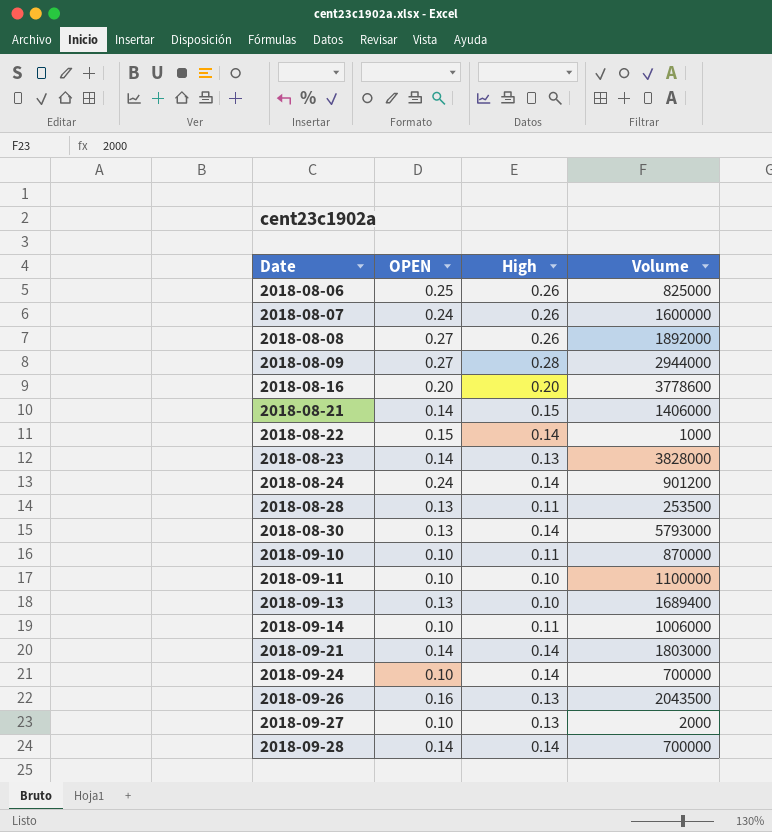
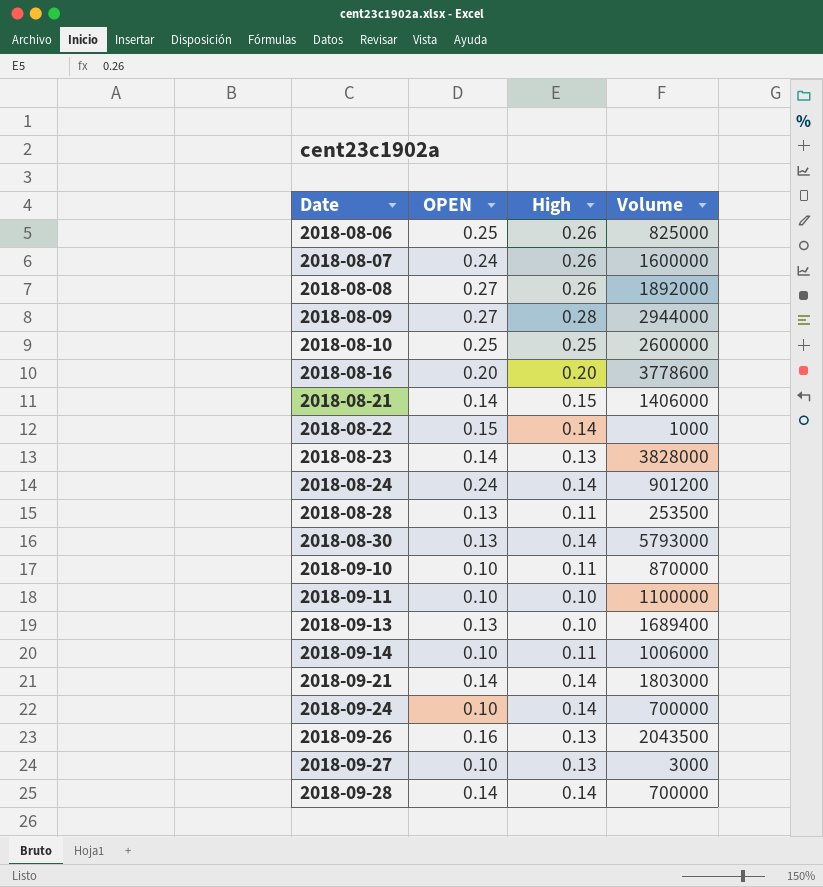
row 2018-08-10: none -> 0.25 | 0.25 | 2600000
2018-09-27 | Volume: 2000 -> 3000

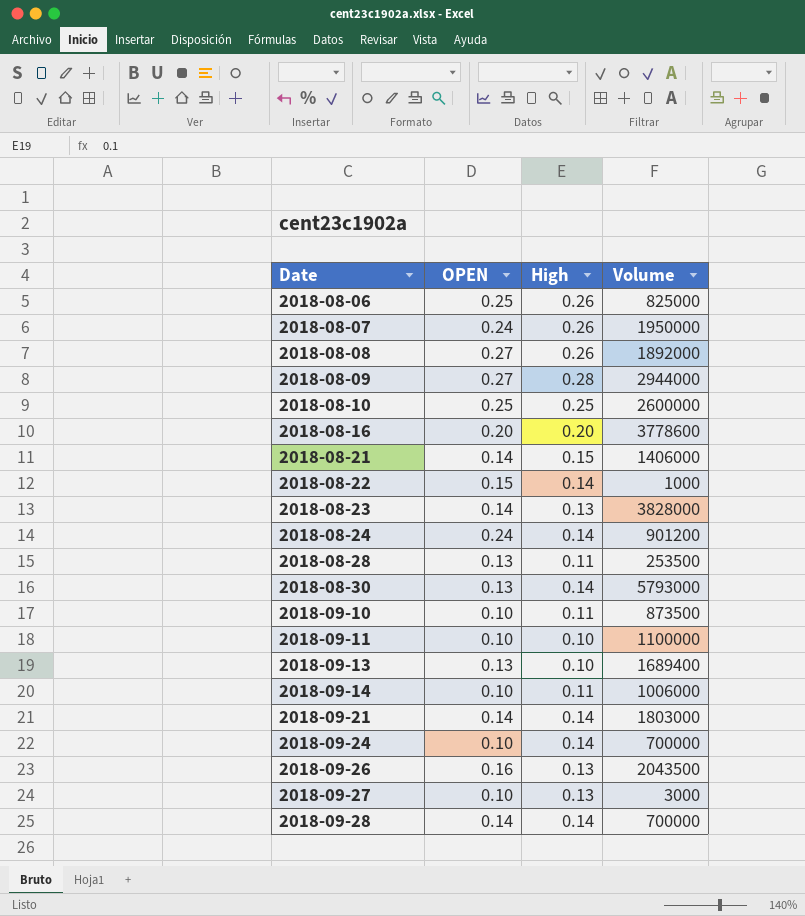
2018-08-07 | Volume: 1600000 -> 1950000
2018-09-10 | Volume: 870000 -> 873500

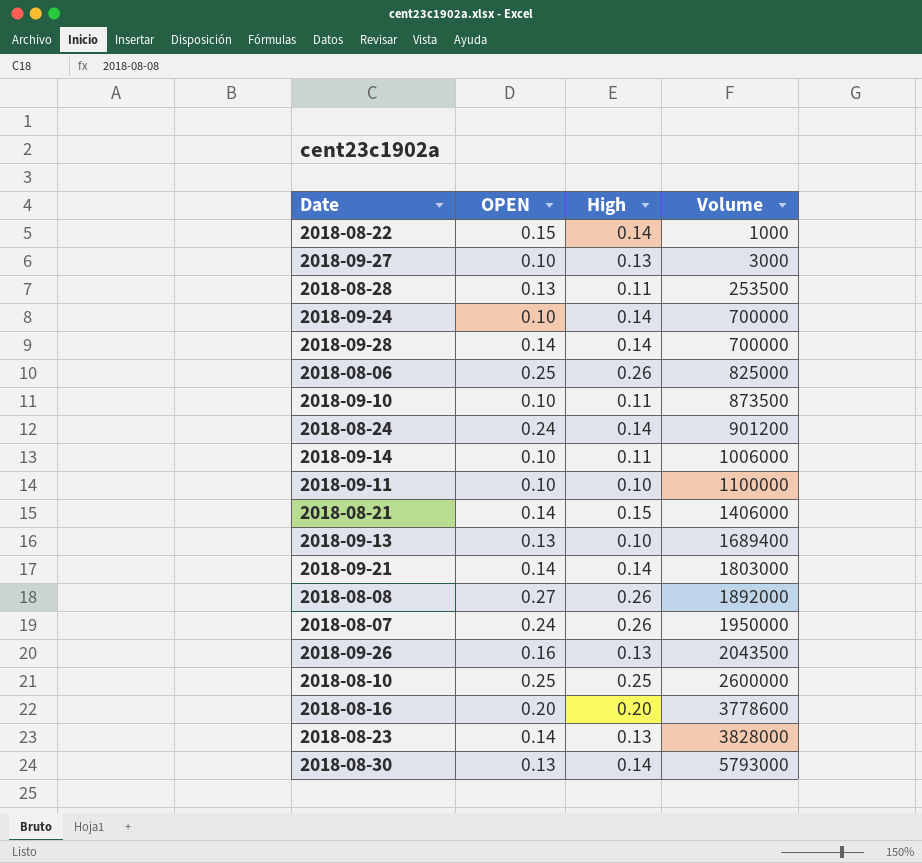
row order: Date ascending -> Volume ascending
row 2018-08-09: 0.27 | 0.28 | 2944000 -> none

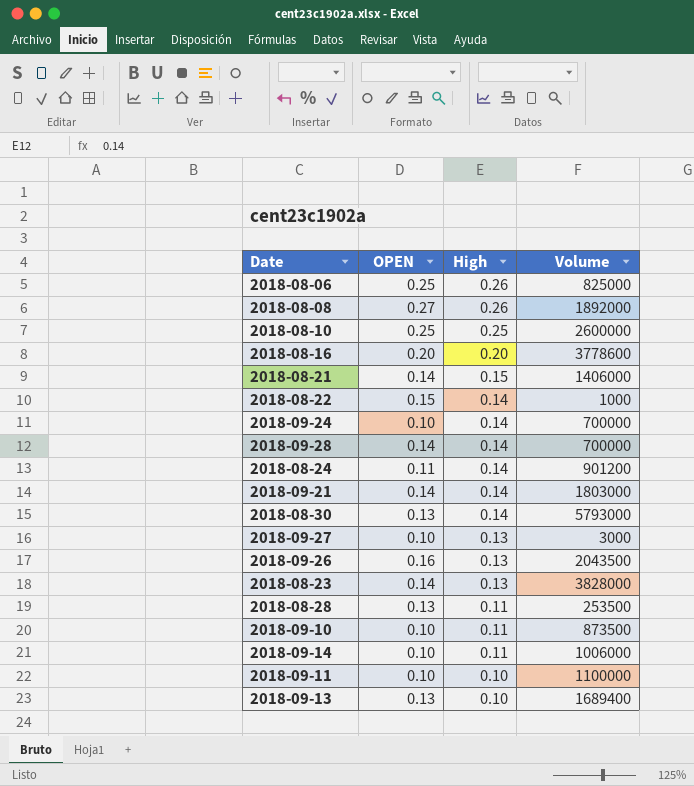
row order: Volume ascending -> High descending
row 2018-08-07: 0.24 | 0.26 | 1950000 -> none
2018-08-24 | OPEN: 0.24 -> 0.11

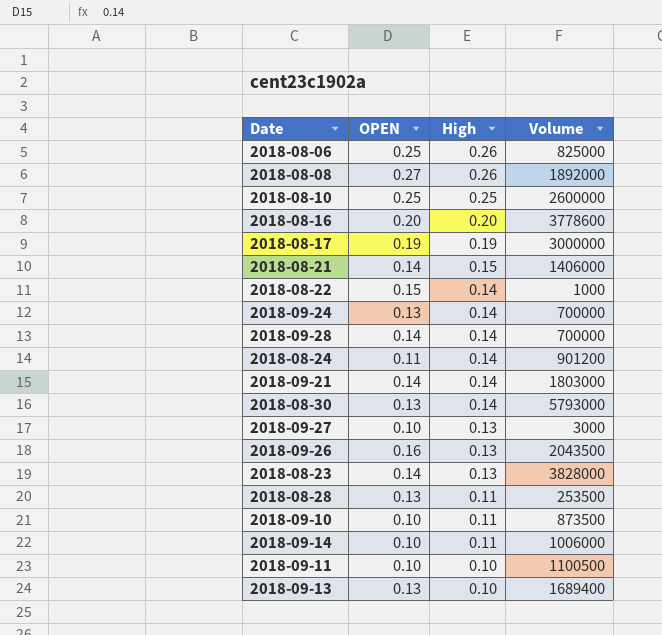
row 2018-08-17: none -> 0.19 | 0.19 | 3000000
2018-09-24 | OPEN: 0.10 -> 0.13
2018-09-11 | Volume: 1100000 -> 1100500

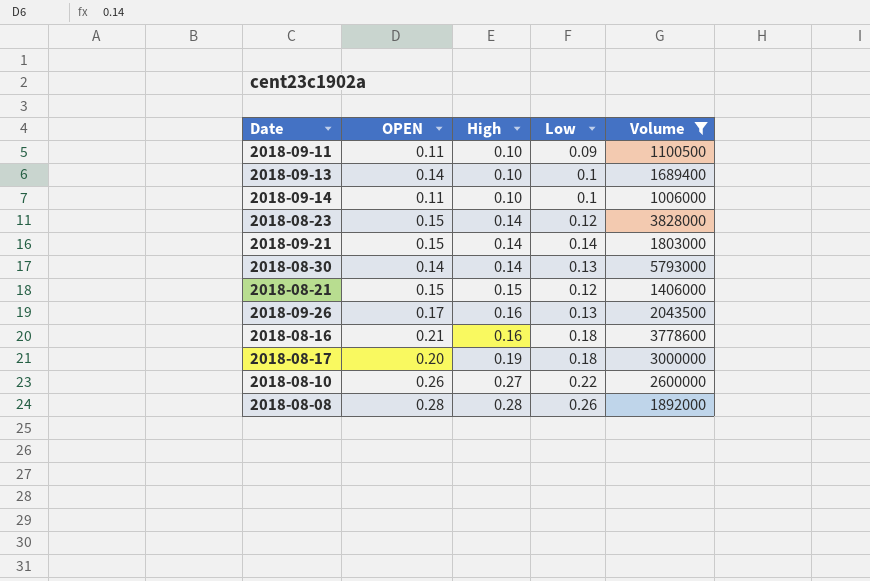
filter: none -> Volume >= 1006000
row order: High descending -> High ascending
column Low | position: none -> 4
2018-09-11 | OPEN: 0.10 -> 0.11
2018-09-13 | OPEN: 0.13 -> 0.14
2018-09-14 | OPEN: 0.10 -> 0.11
2018-09-14 | High: 0.11 -> 0.10
2018-08-23 | OPEN: 0.14 -> 0.15
2018-08-23 | High: 0.13 -> 0.14
2018-09-21 | OPEN: 0.14 -> 0.15
2018-08-30 | OPEN: 0.13 -> 0.14
2018-08-21 | OPEN: 0.14 -> 0.15
2018-09-26 | OPEN: 0.16 -> 0.17
2018-09-26 | High: 0.13 -> 0.16
2018-08-16 | OPEN: 0.20 -> 0.21
2018-08-16 | High: 0.20 -> 0.16
2018-08-17 | OPEN: 0.19 -> 0.20
2018-08-10 | OPEN: 0.25 -> 0.26
2018-08-10 | High: 0.25 -> 0.27
2018-08-08 | OPEN: 0.27 -> 0.28
2018-08-08 | High: 0.26 -> 0.28

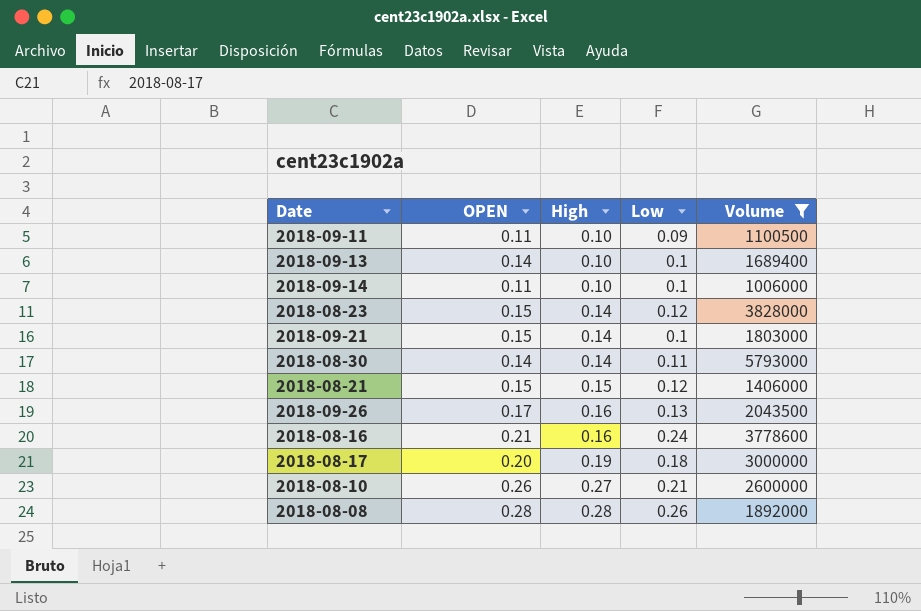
2018-09-21 | Low: 0.14 -> 0.1
2018-08-30 | Low: 0.13 -> 0.11
2018-08-16 | Low: 0.18 -> 0.24
2018-08-10 | Low: 0.22 -> 0.21

